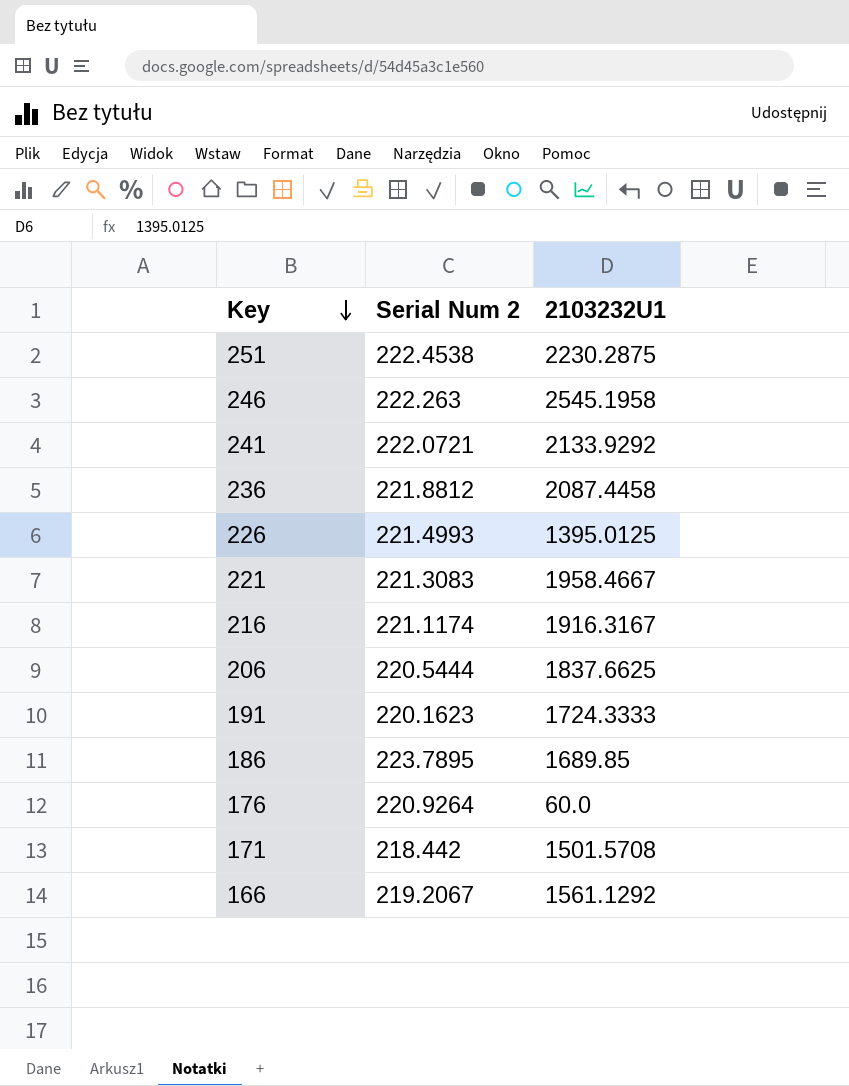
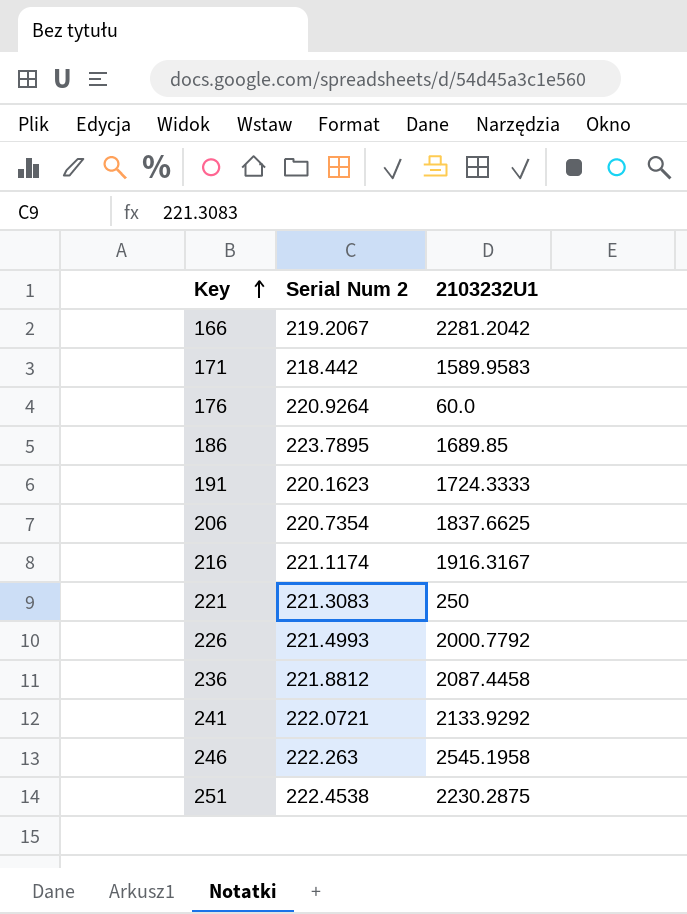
row order: Key descending -> Key ascending
166 | 2103232U1: 1561.1292 -> 2281.2042
171 | 2103232U1: 1501.5708 -> 1589.9583
206 | Serial Num 2: 220.5444 -> 220.7354
221 | 2103232U1: 1958.4667 -> 250
226 | 2103232U1: 1395.0125 -> 2000.7792

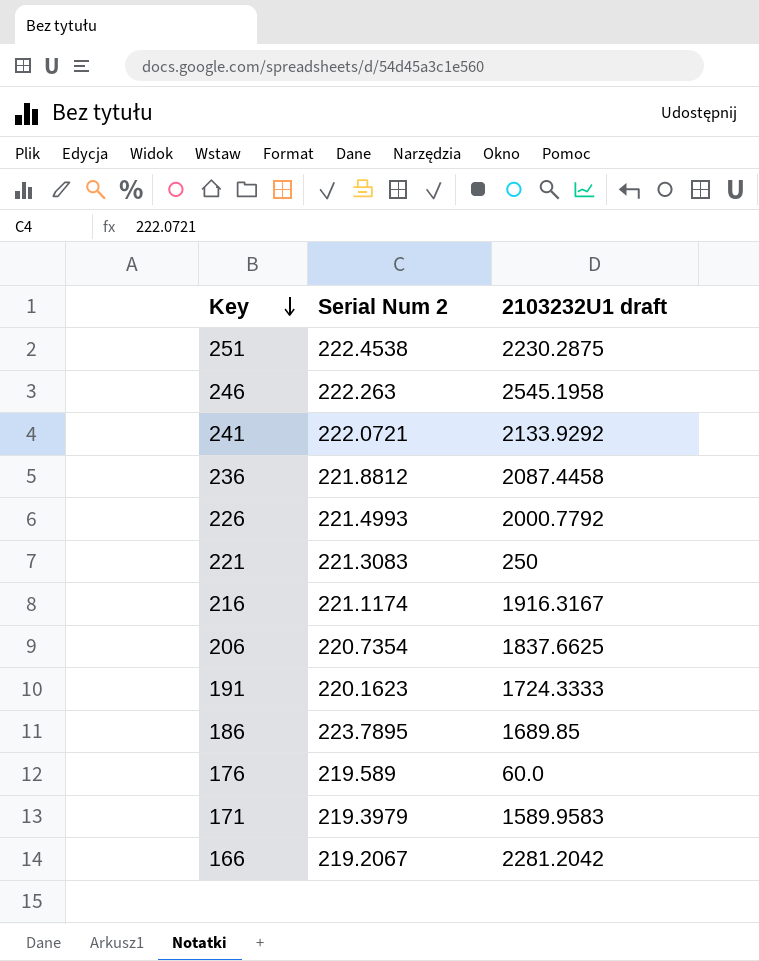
row order: Key ascending -> Key descending
column name: 2103232U1 -> 2103232U1 draft
176 | Serial Num 2: 220.9264 -> 219.589
171 | Serial Num 2: 218.442 -> 219.3979

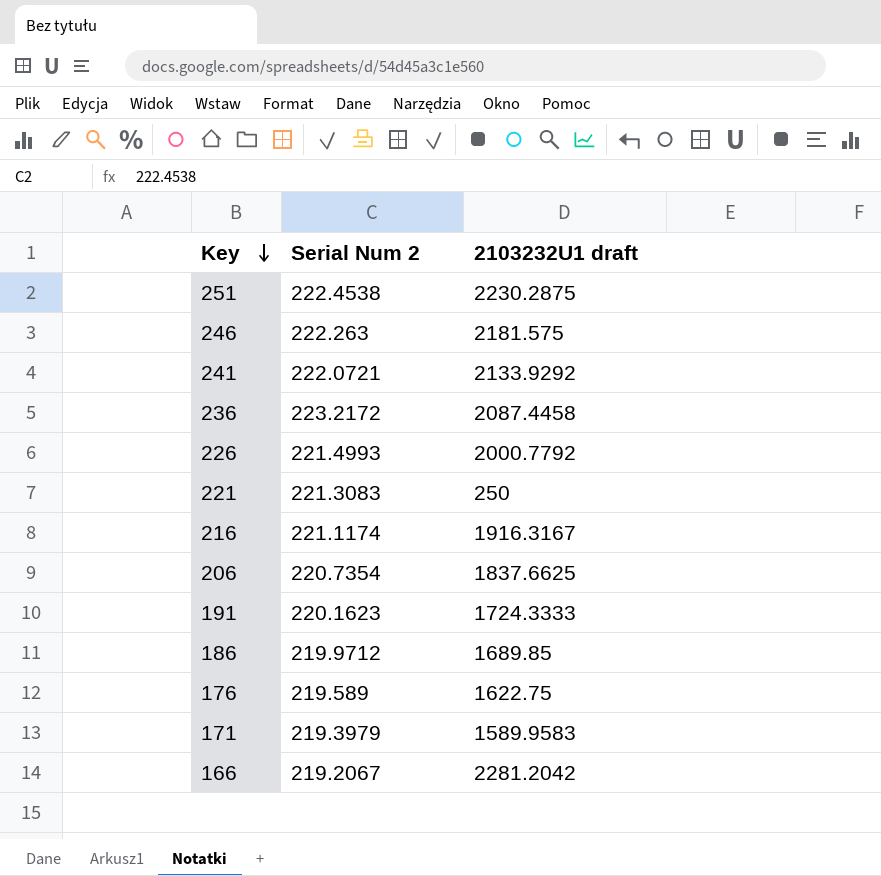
246 | 2103232U1 draft: 2545.1958 -> 2181.575
236 | Serial Num 2: 221.8812 -> 223.2172
186 | Serial Num 2: 223.7895 -> 219.9712
176 | 2103232U1 draft: 60.0 -> 1622.75

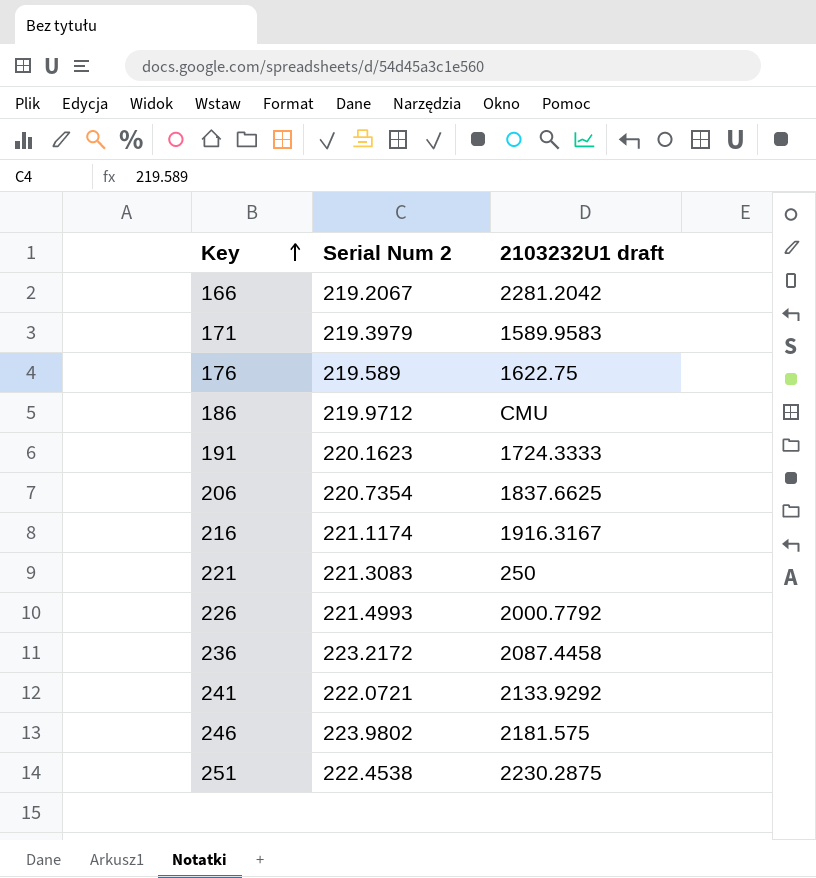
row order: Key descending -> Key ascending
186 | 2103232U1 draft: 1689.85 -> CMU
246 | Serial Num 2: 222.263 -> 223.9802

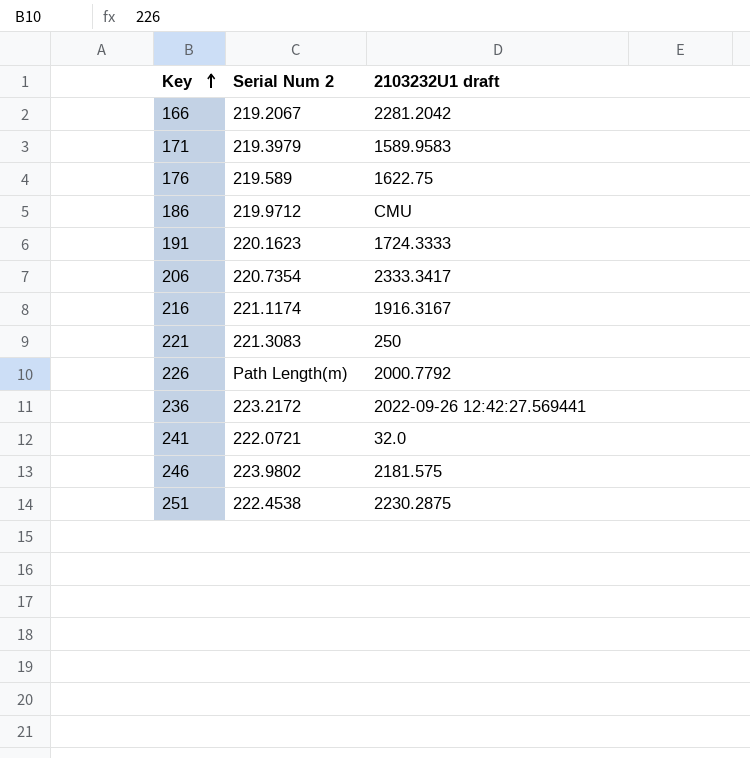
206 | 2103232U1 draft: 1837.6625 -> 2333.3417
226 | Serial Num 2: 221.4993 -> Path Length(m)
236 | 2103232U1 draft: 2087.4458 -> 2022-09-26 12:42:27.569441
241 | 2103232U1 draft: 2133.9292 -> 32.0

